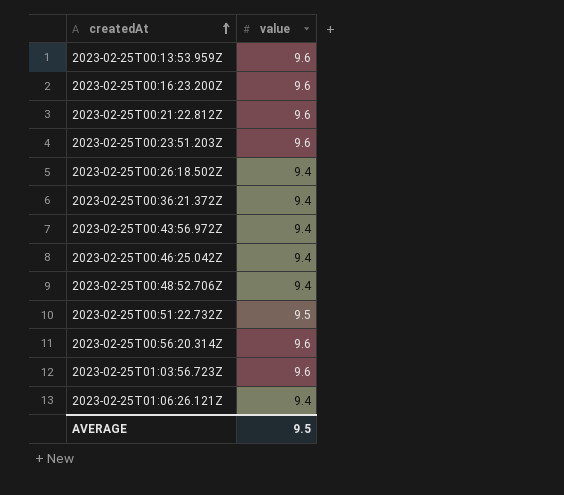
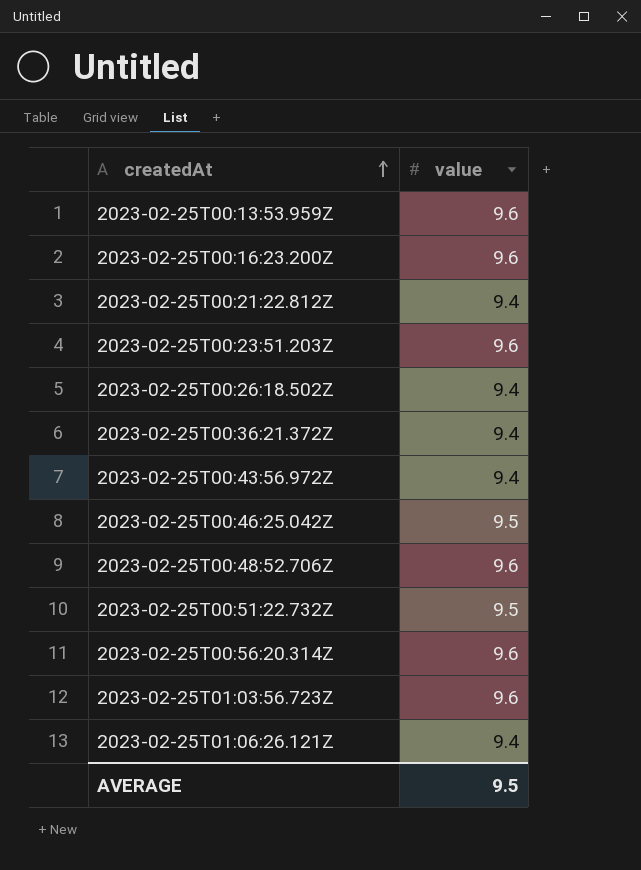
2023-02-25T00:21:22.812Z | value: 9.6 -> 9.4
2023-02-25T00:46:25.042Z | value: 9.4 -> 9.5
2023-02-25T00:48:52.706Z | value: 9.4 -> 9.6

